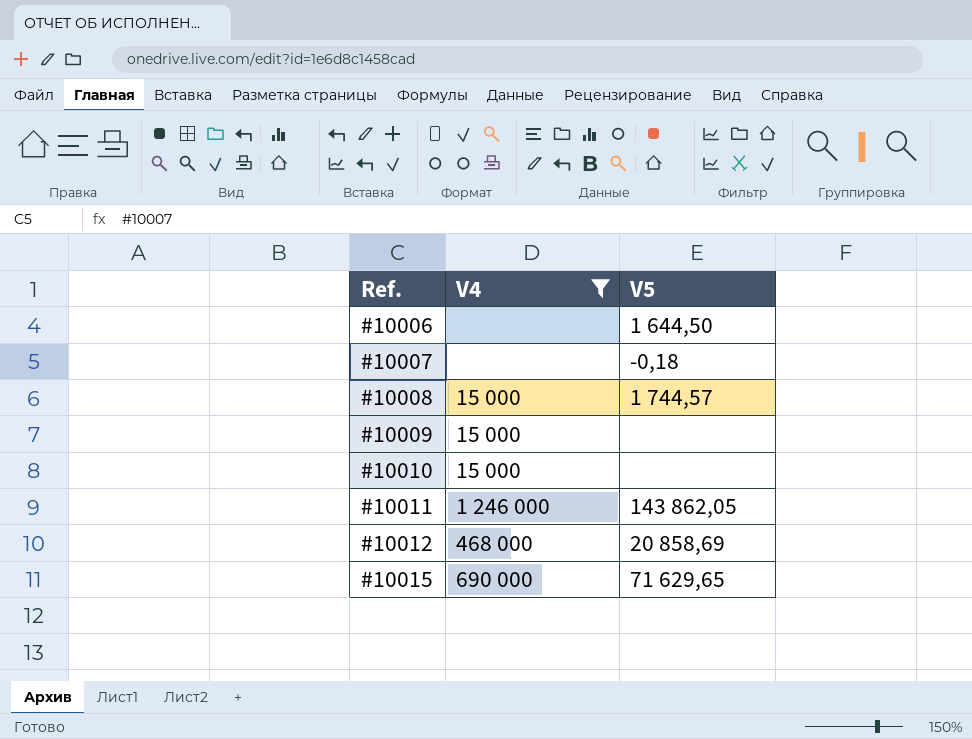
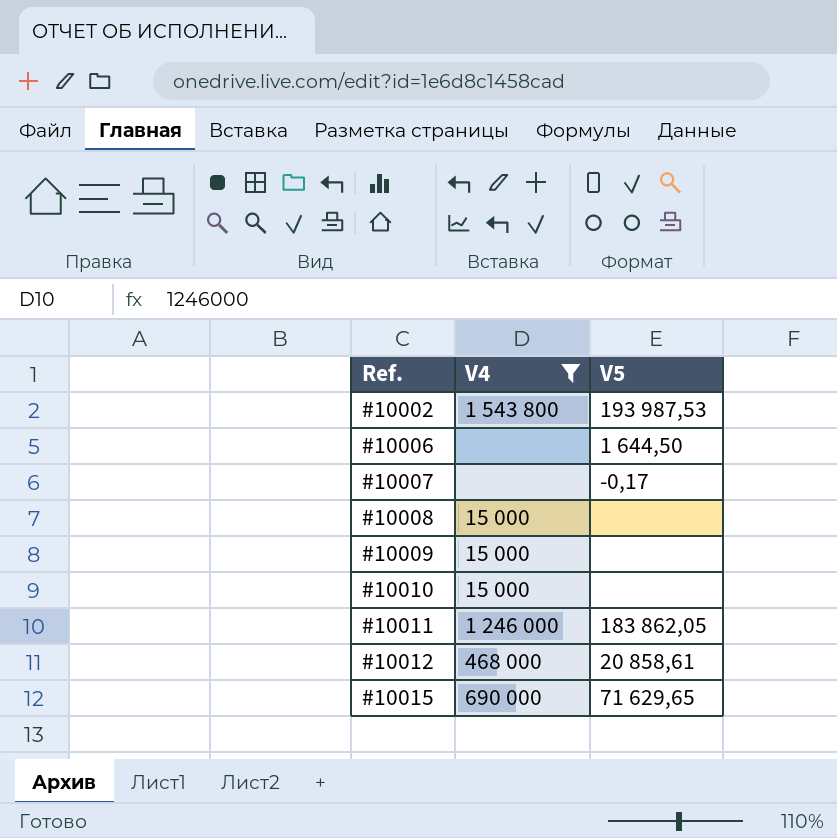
row #10002: none -> 1 543 800 | 193 987,53
#10007 | V5: -0,18 -> -0,17
#10008 | V5: 1 744,57 -> none
#10011 | V5: 143 862,05 -> 183 862,05
#10012 | V5: 20 858,69 -> 20 858,61

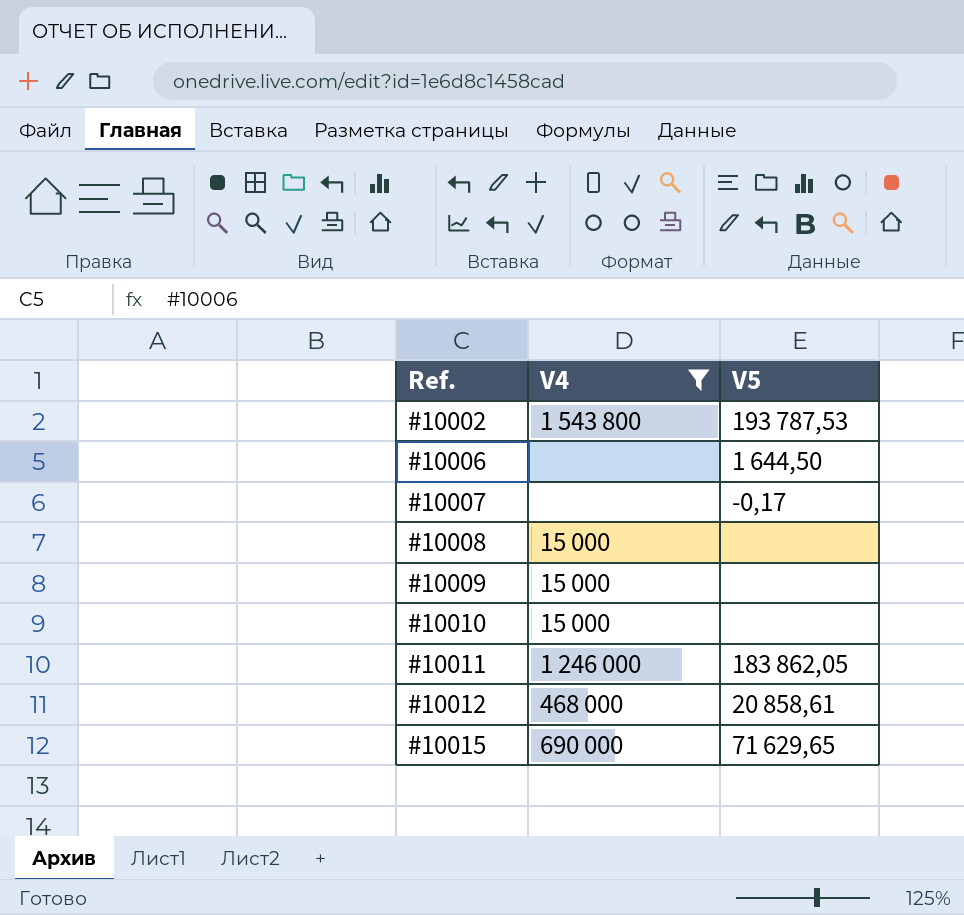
#10002 | V5: 193 987,53 -> 193 787,53

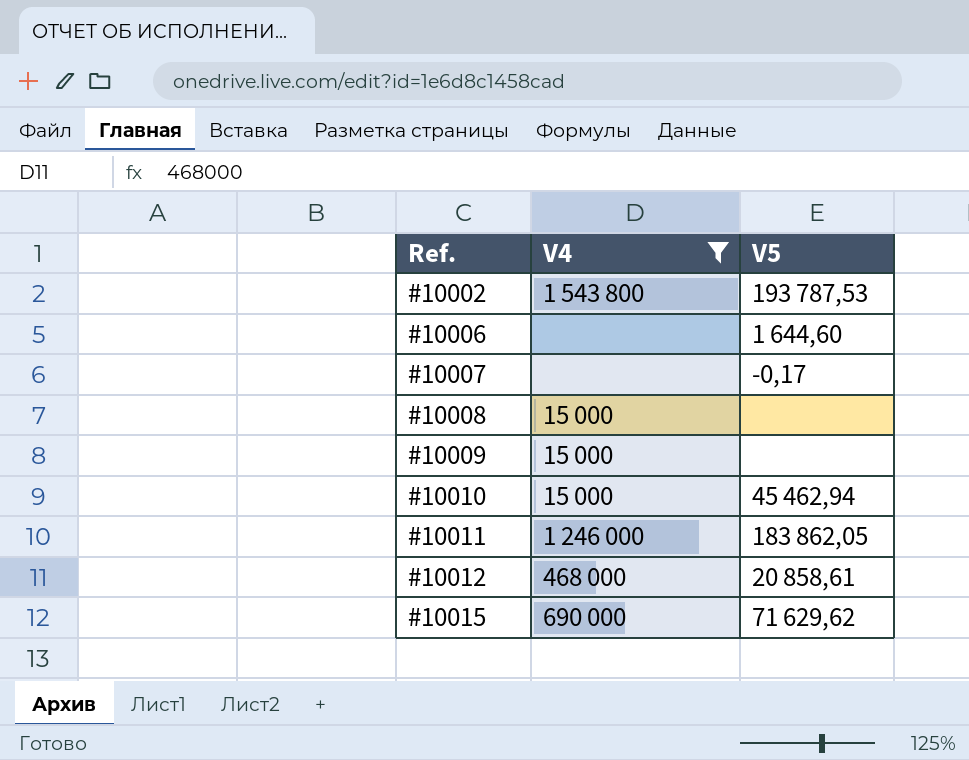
#10006 | V5: 1 644,50 -> 1 644,60
#10010 | V5: none -> 45 462,94
#10015 | V5: 71 629,65 -> 71 629,62

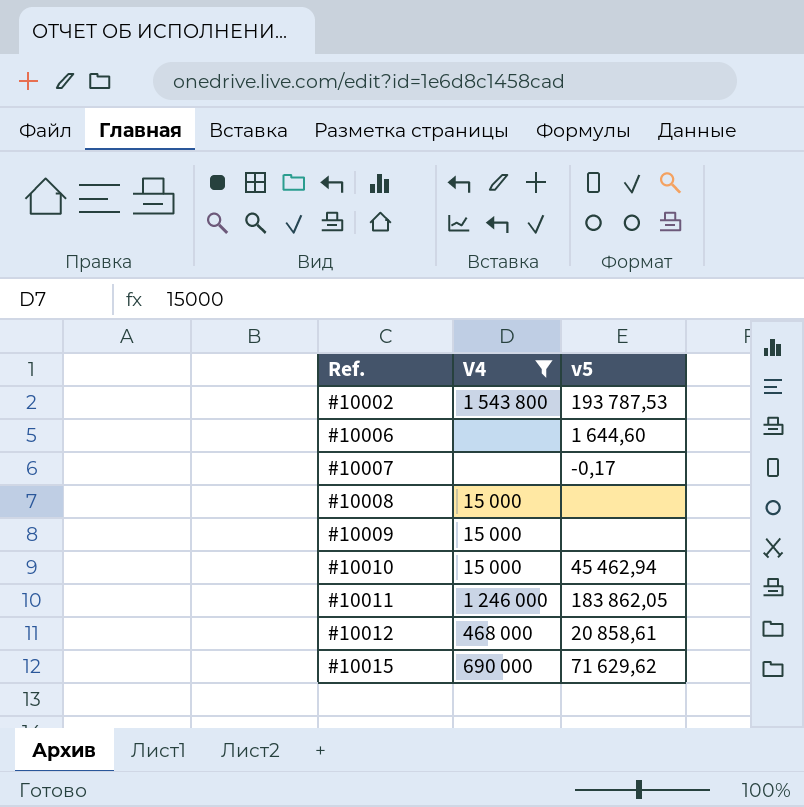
column name: V5 -> v5

